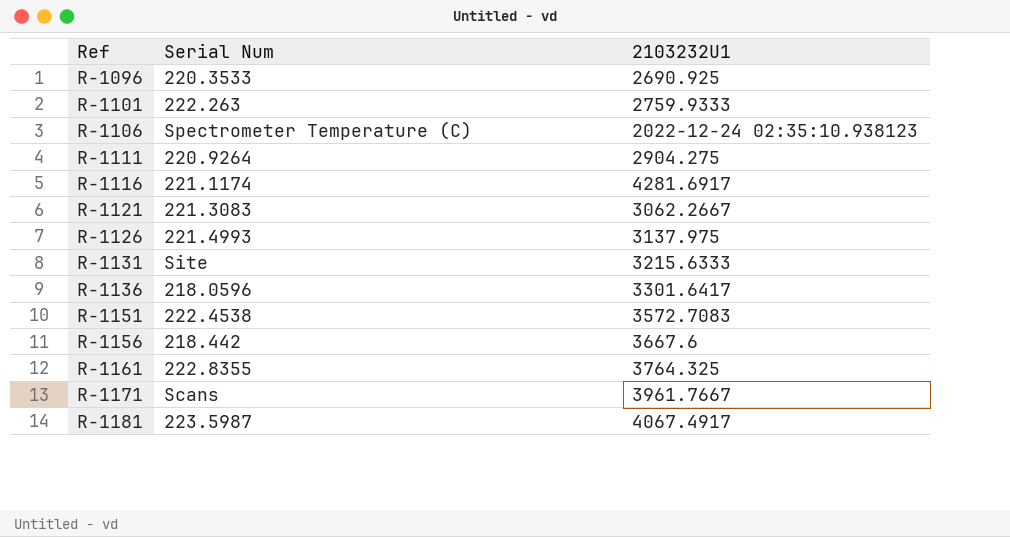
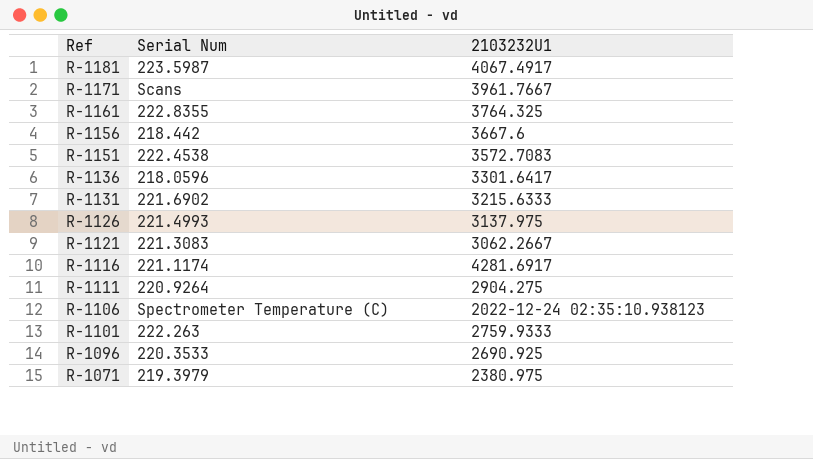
row order: Ref ascending -> Ref descending
R-1131 | Serial Num: Site -> 221.6902
row R-1071: none -> 219.3979 | 2380.975

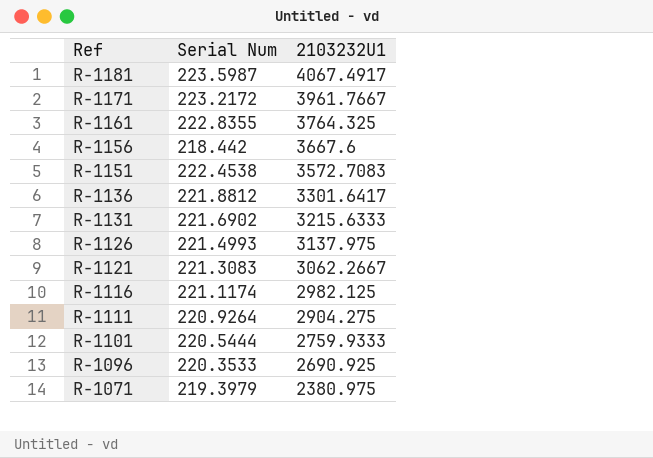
row R-1106: Spectrometer Temperature (C) | 2022-12-24 02:35:10.938123 -> none
R-1171 | Serial Num: Scans -> 223.2172
R-1136 | Serial Num: 218.0596 -> 221.8812
R-1116 | 2103232U1: 4281.6917 -> 2982.125
R-1101 | Serial Num: 222.263 -> 220.5444

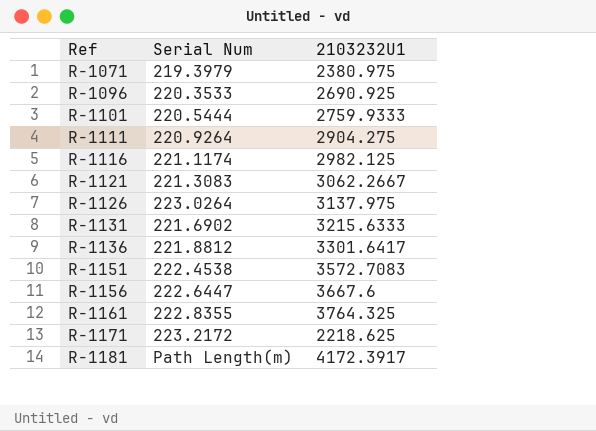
row order: Ref descending -> Ref ascending
R-1126 | Serial Num: 221.4993 -> 223.0264
R-1156 | Serial Num: 218.442 -> 222.6447
R-1171 | 2103232U1: 3961.7667 -> 2218.625
R-1181 | Serial Num: 223.5987 -> Path Length(m)
R-1181 | 2103232U1: 4067.4917 -> 4172.3917

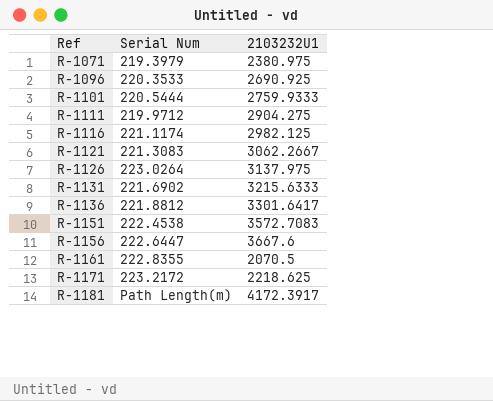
R-1111 | Serial Num: 220.9264 -> 219.9712
R-1161 | 2103232U1: 3764.325 -> 2070.5

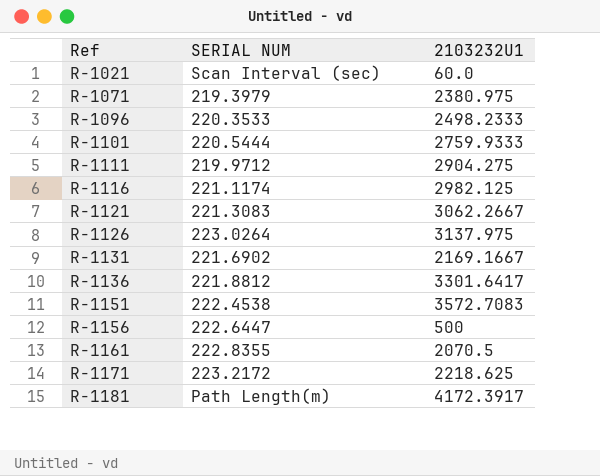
column name: Serial Num -> SERIAL NUM
row R-1021: none -> Scan Interval (sec) | 60.0
R-1096 | 2103232U1: 2690.925 -> 2498.2333
R-1131 | 2103232U1: 3215.6333 -> 2169.1667
R-1156 | 2103232U1: 3667.6 -> 500

